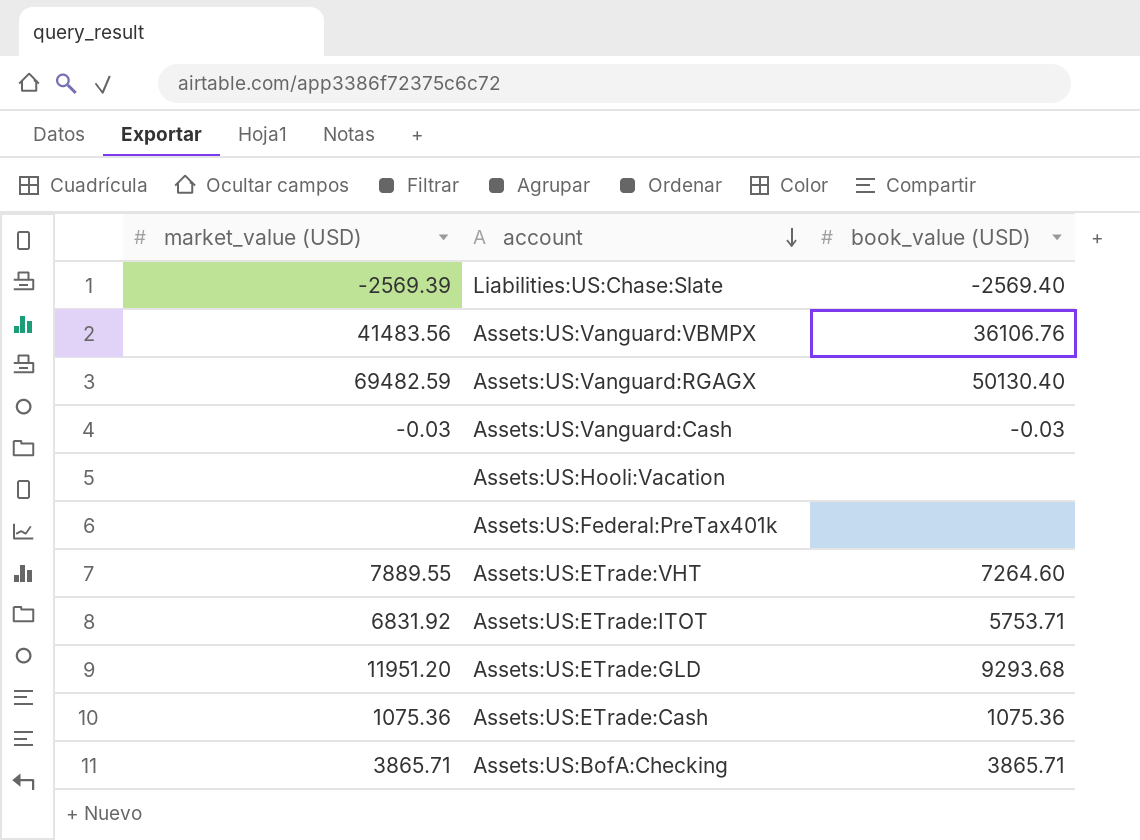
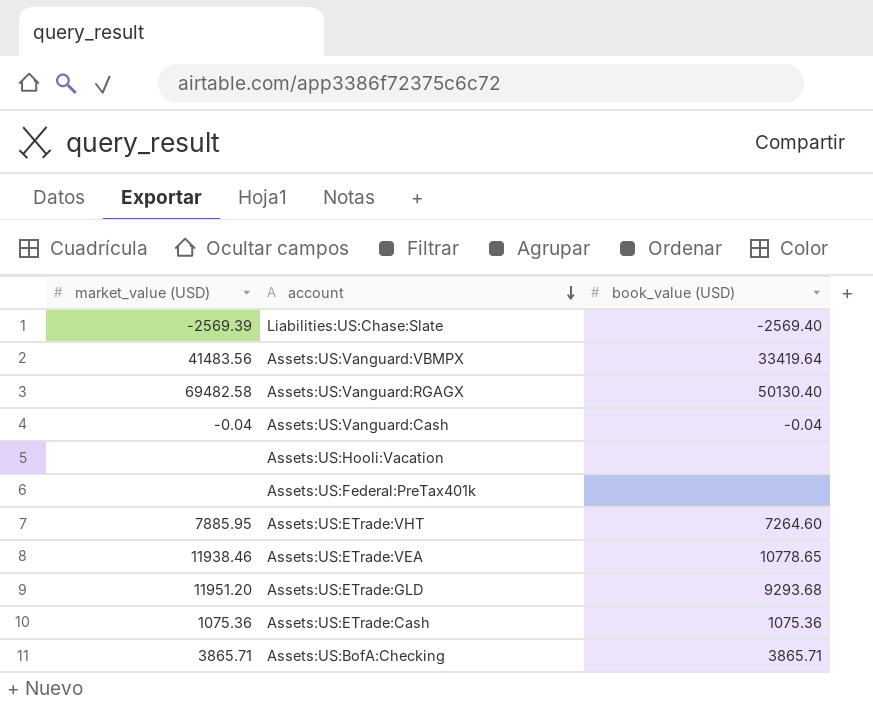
row Assets:US:ETrade:ITOT: 6831.92 | 5753.71 -> none
Assets:US:Vanguard:VBMPX | book_value (USD): 36106.76 -> 33419.64
Assets:US:Vanguard:RGAGX | market_value (USD): 69482.59 -> 69482.58
Assets:US:Vanguard:Cash | market_value (USD): -0.03 -> -0.04
Assets:US:Vanguard:Cash | book_value (USD): -0.03 -> -0.04
Assets:US:ETrade:VHT | market_value (USD): 7889.55 -> 7885.95
row Assets:US:ETrade:VEA: none -> 11938.46 | 10778.65

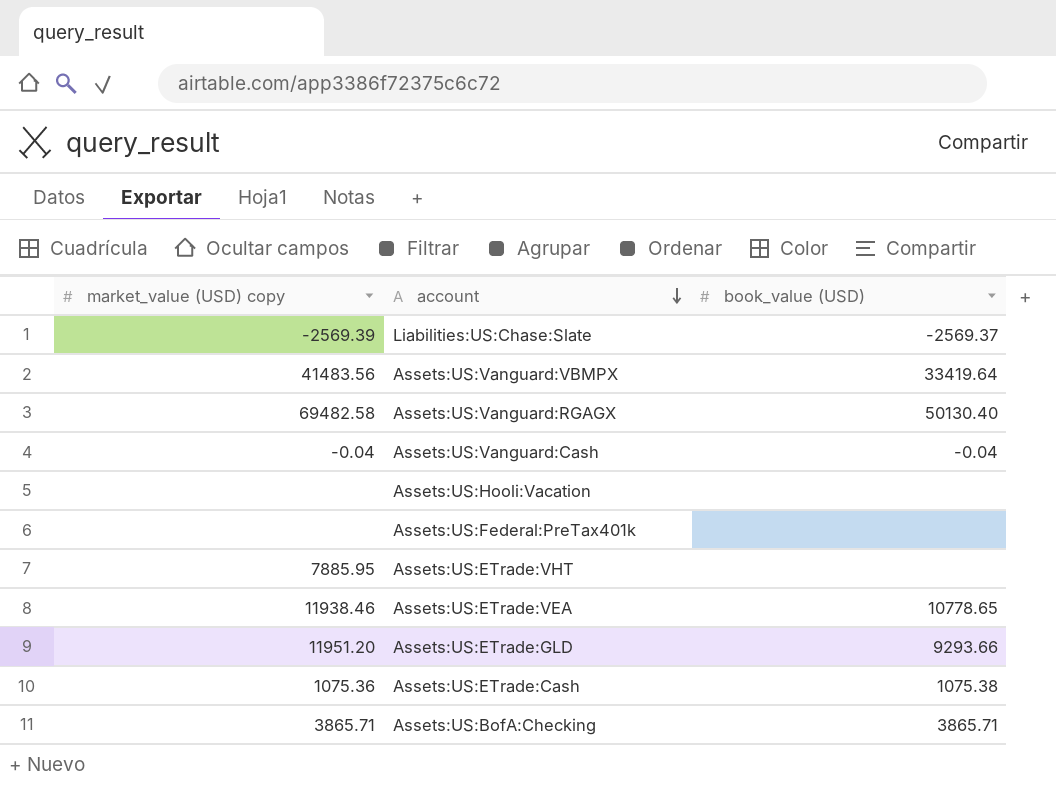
column name: market_value (USD) -> market_value (USD) copy
Liabilities:US:Chase:Slate | book_value (USD): -2569.40 -> -2569.37
Assets:US:ETrade:VHT | book_value (USD): 7264.60 -> none
Assets:US:ETrade:GLD | book_value (USD): 9293.68 -> 9293.66
Assets:US:ETrade:Cash | book_value (USD): 1075.36 -> 1075.38

